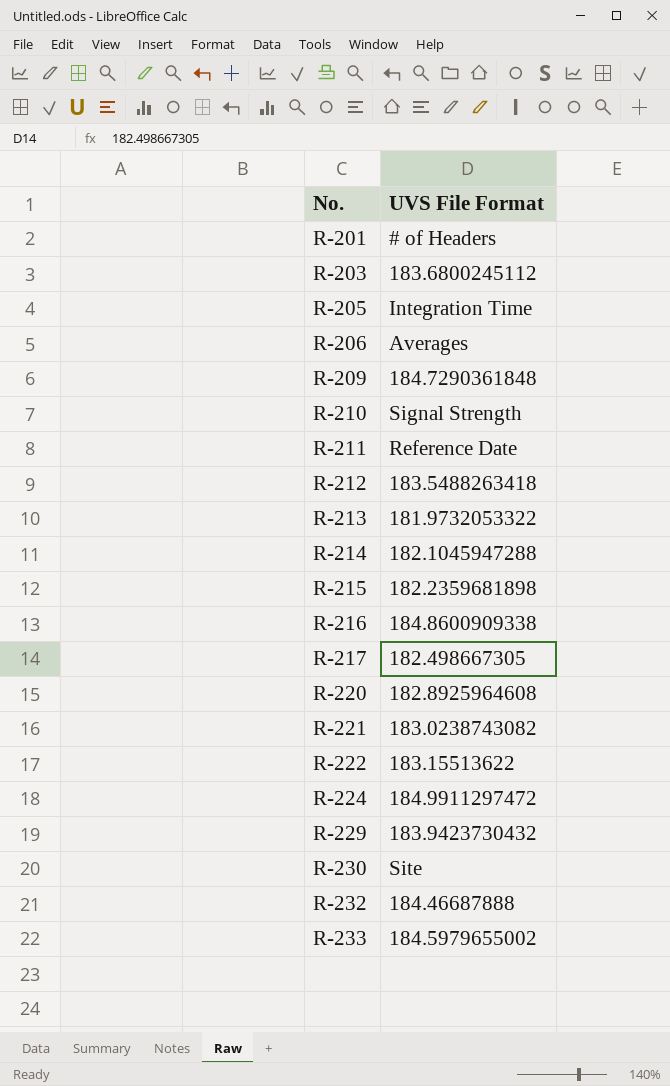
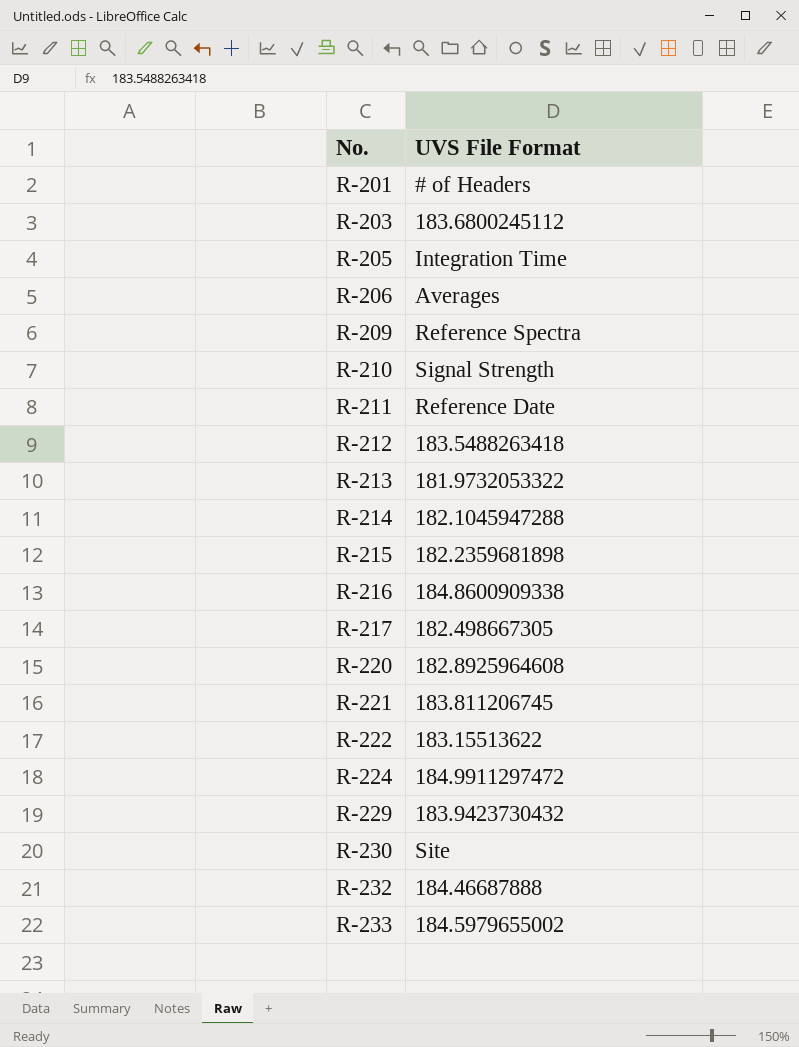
R-209 | UVS File Format: 184.7290361848 -> Reference Spectra
R-221 | UVS File Format: 183.0238743082 -> 183.811206745

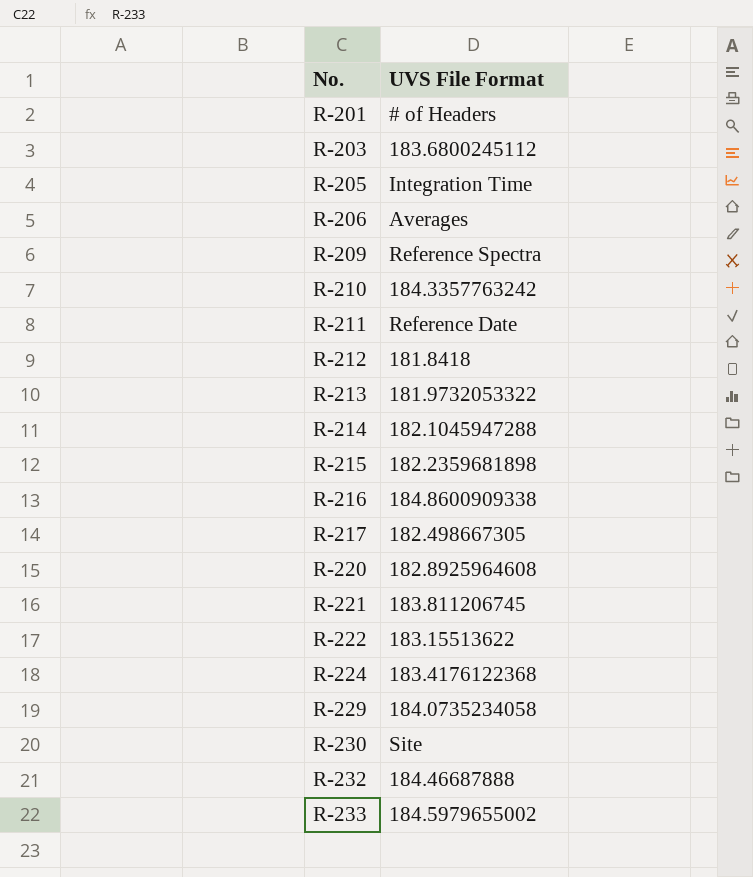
R-210 | UVS File Format: Signal Strength -> 184.3357763242
R-212 | UVS File Format: 183.5488263418 -> 181.8418
R-224 | UVS File Format: 184.9911297472 -> 183.4176122368
R-229 | UVS File Format: 183.9423730432 -> 184.0735234058

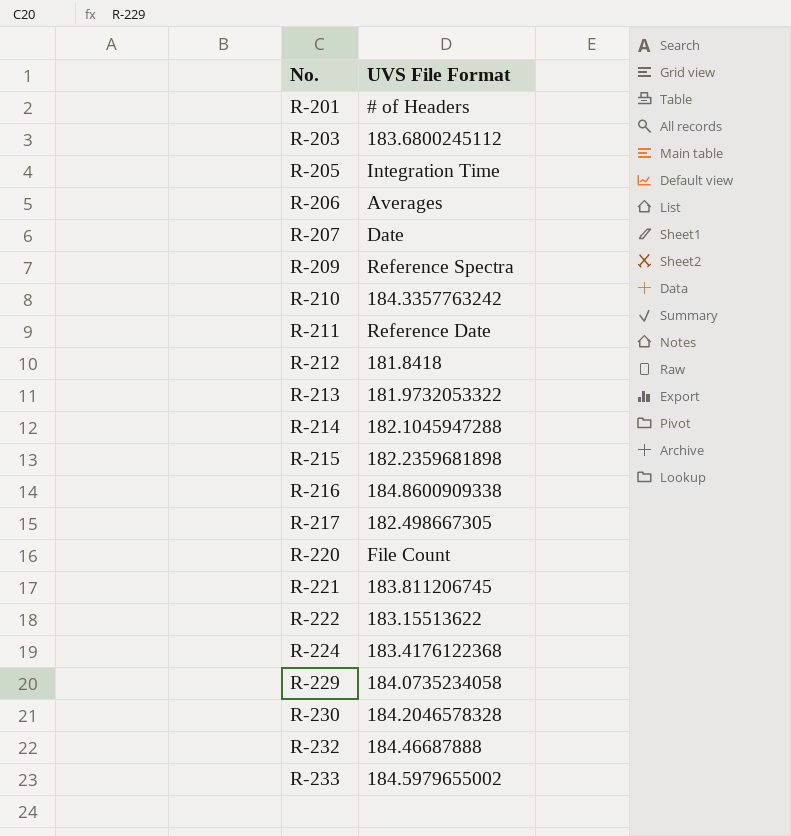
row R-207: none -> Date
R-220 | UVS File Format: 182.8925964608 -> File Count
R-230 | UVS File Format: Site -> 184.2046578328

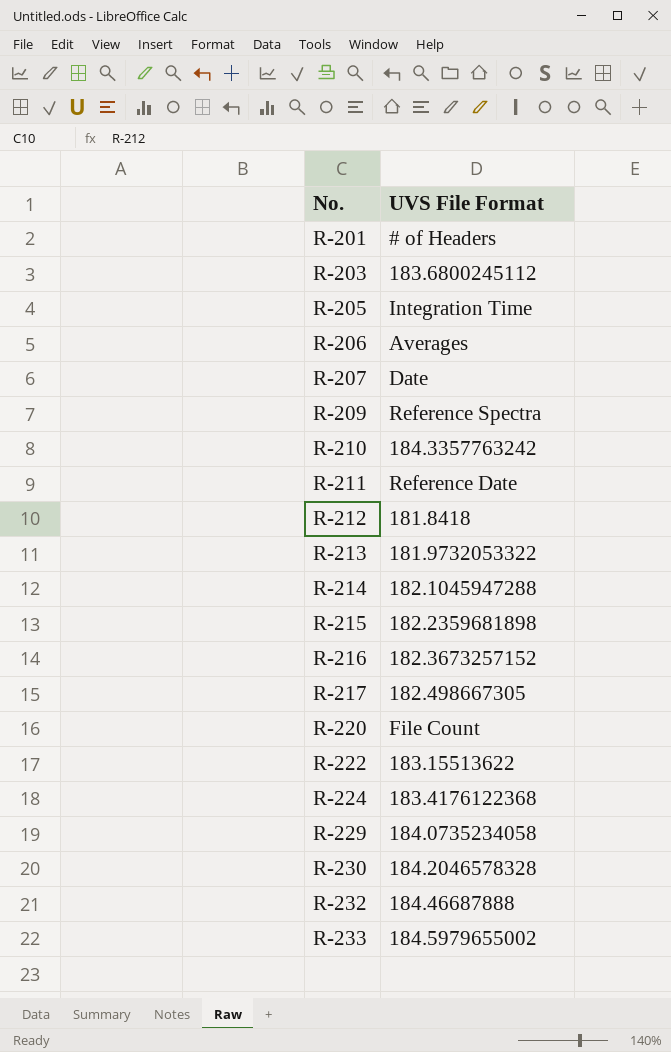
row R-221: 183.811206745 -> none
R-216 | UVS File Format: 184.8600909338 -> 182.3673257152

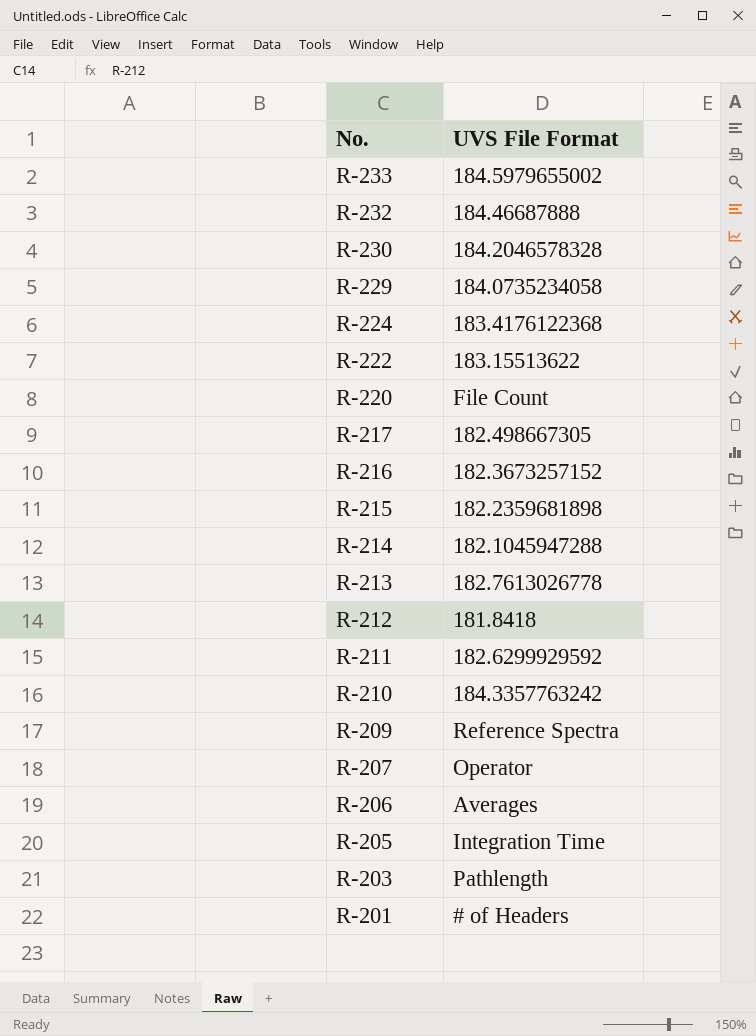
row order: No. ascending -> No. descending
R-213 | UVS File Format: 181.9732053322 -> 182.7613026778
R-211 | UVS File Format: Reference Date -> 182.6299929592
R-207 | UVS File Format: Date -> Operator
R-203 | UVS File Format: 183.6800245112 -> Pathlength

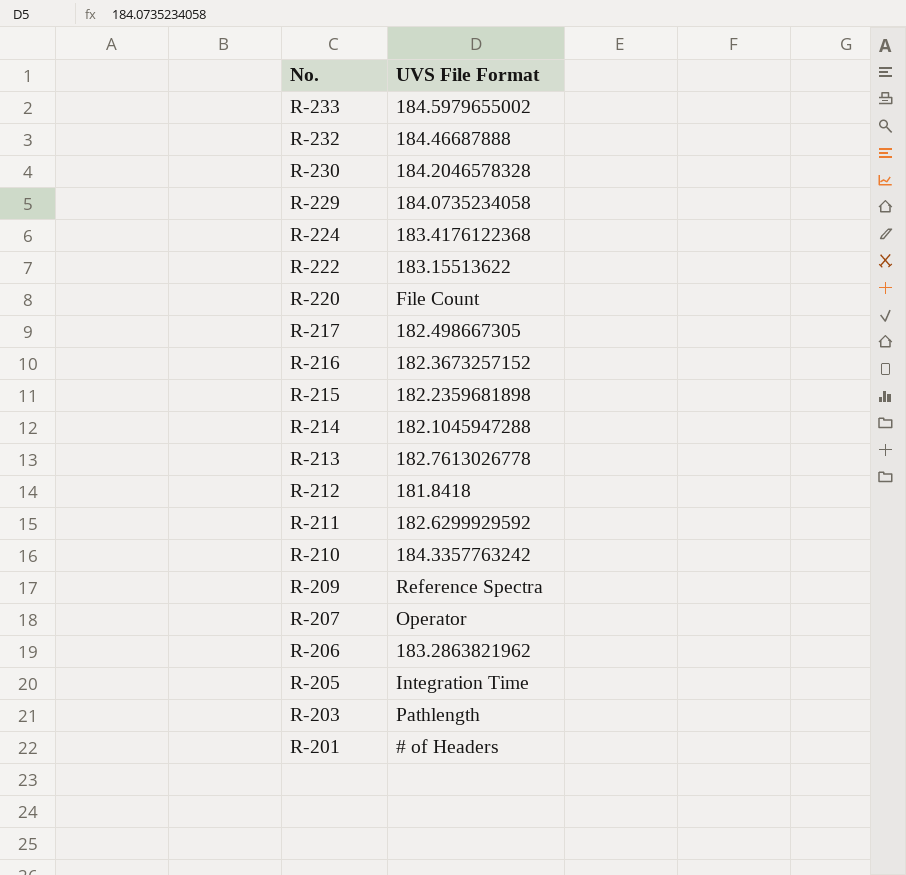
R-206 | UVS File Format: Averages -> 183.2863821962

